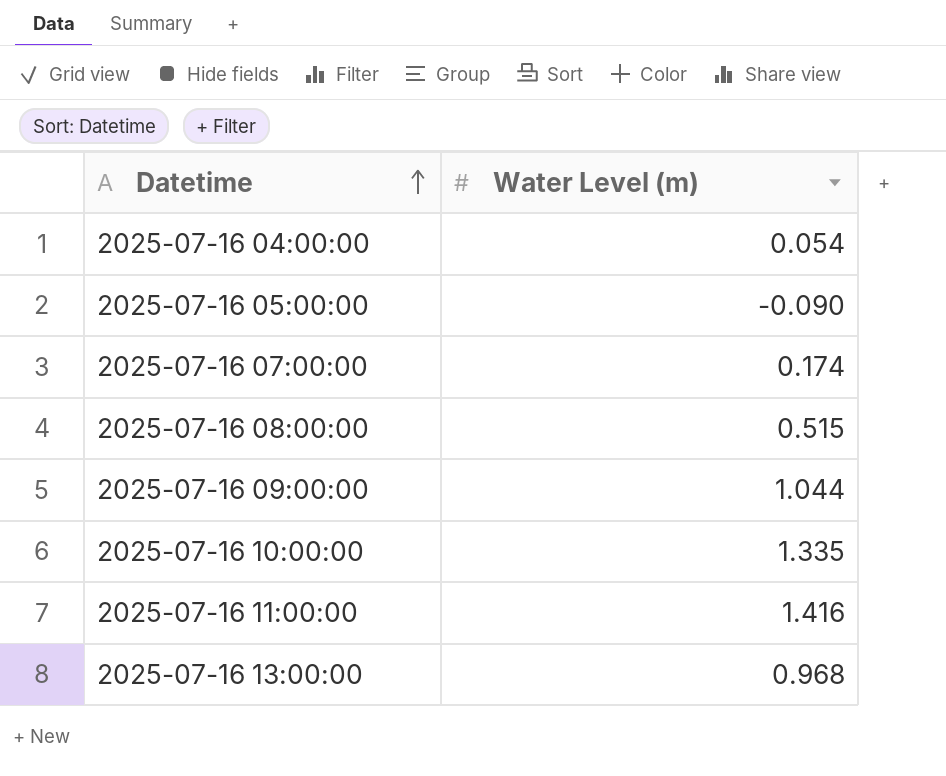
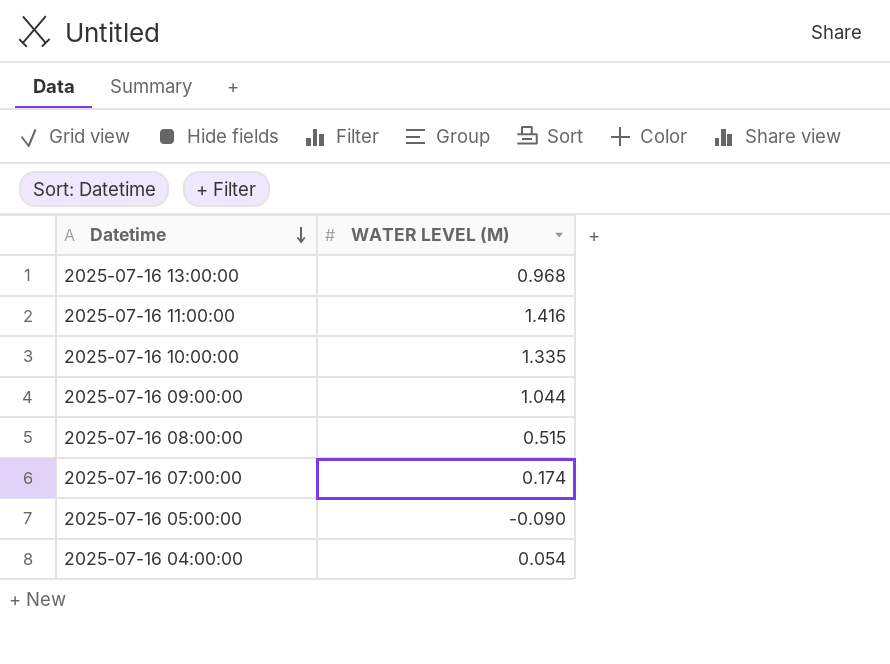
row order: Datetime ascending -> Datetime descending
column name: Water Level (m) -> WATER LEVEL (M)

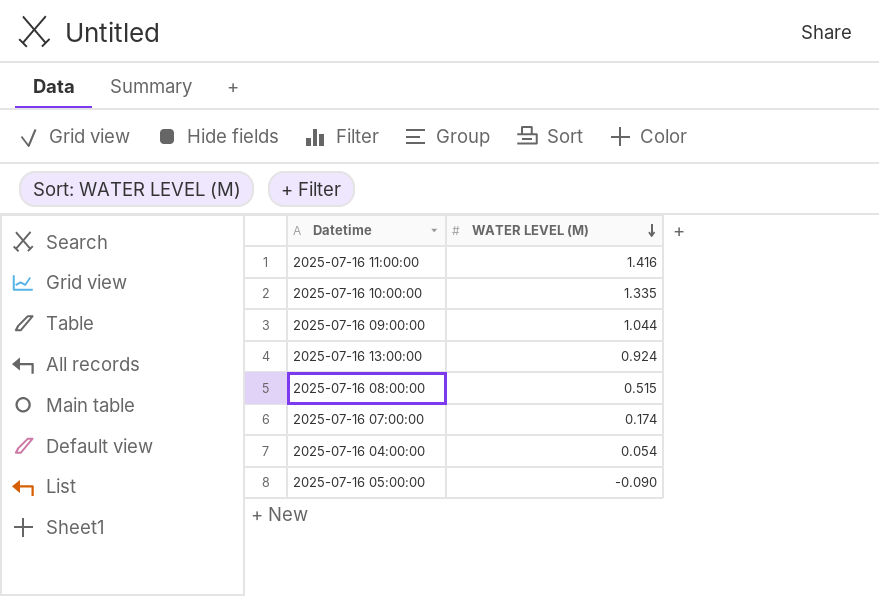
row order: Datetime descending -> WATER LEVEL (M) descending
2025-07-16 13:00:00 | WATER LEVEL (M): 0.968 -> 0.924

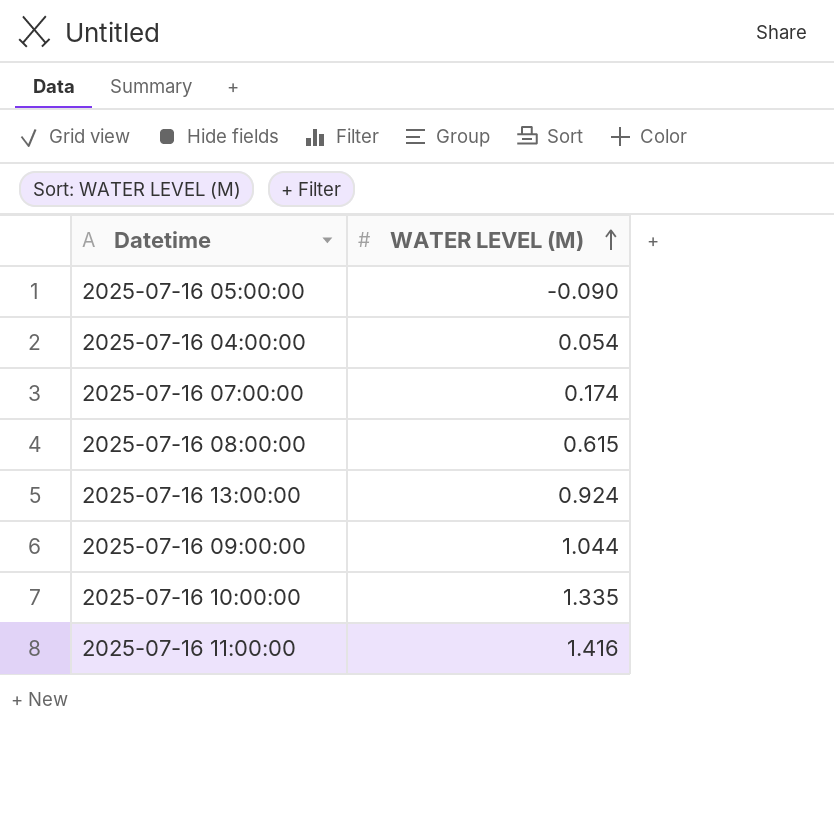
row order: WATER LEVEL (M) descending -> WATER LEVEL (M) ascending
2025-07-16 08:00:00 | WATER LEVEL (M): 0.515 -> 0.615

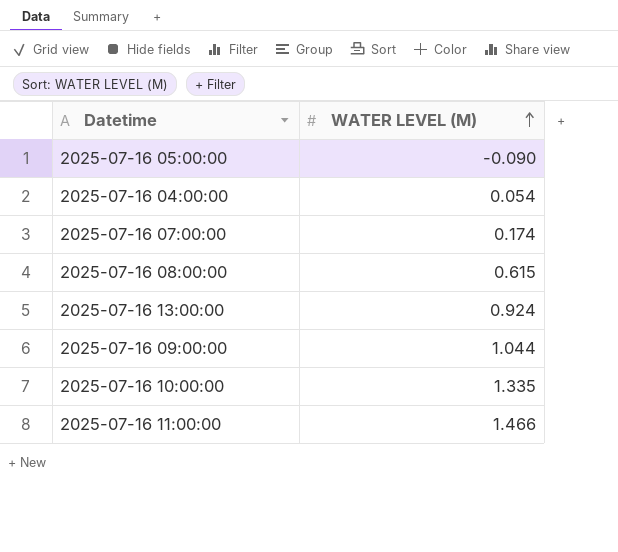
2025-07-16 11:00:00 | WATER LEVEL (M): 1.416 -> 1.466

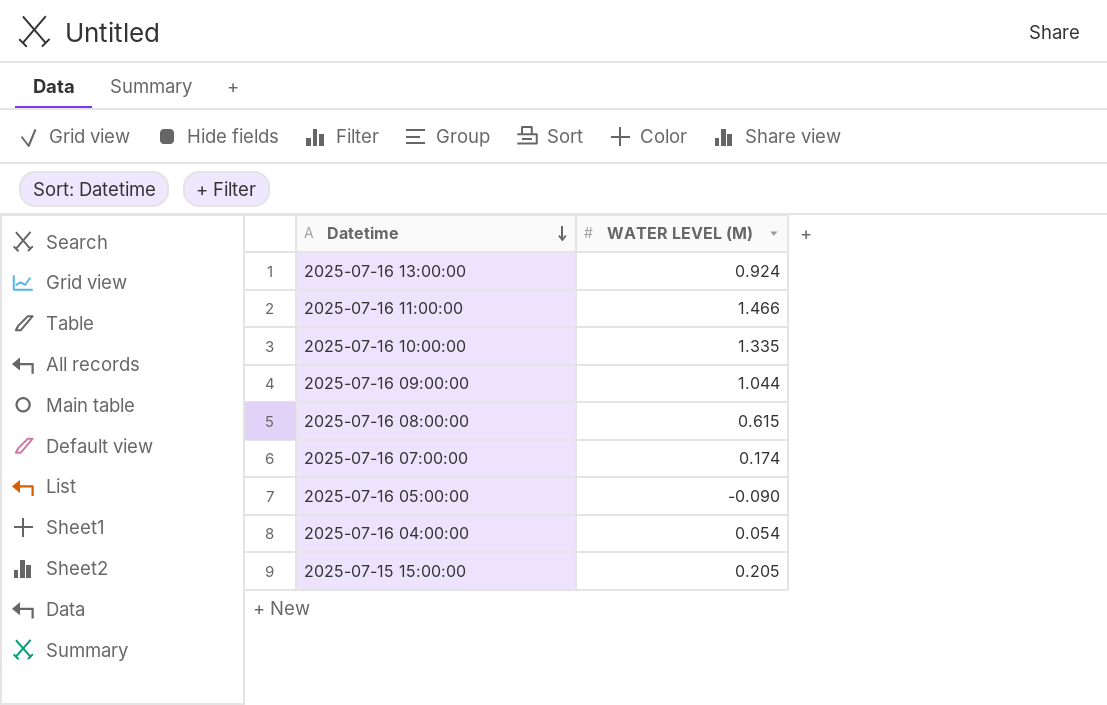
row order: WATER LEVEL (M) ascending -> Datetime descending
row 2025-07-15 15:00:00: none -> 0.205

